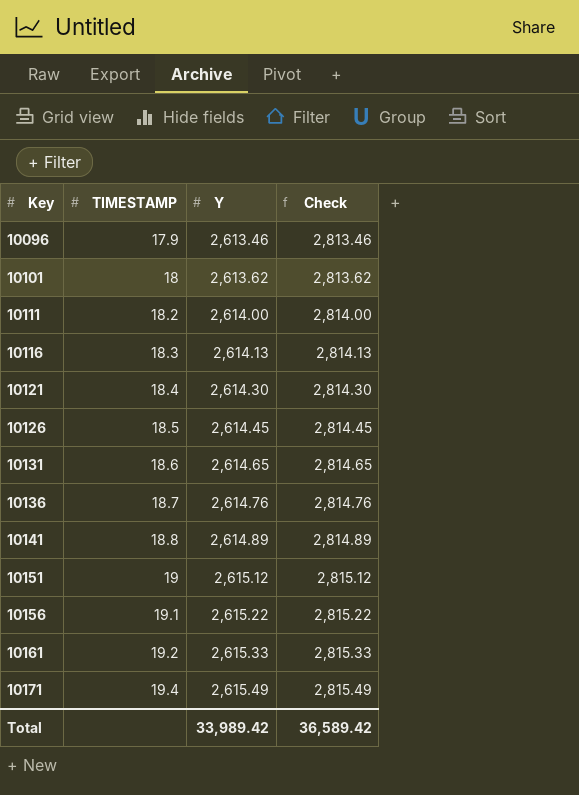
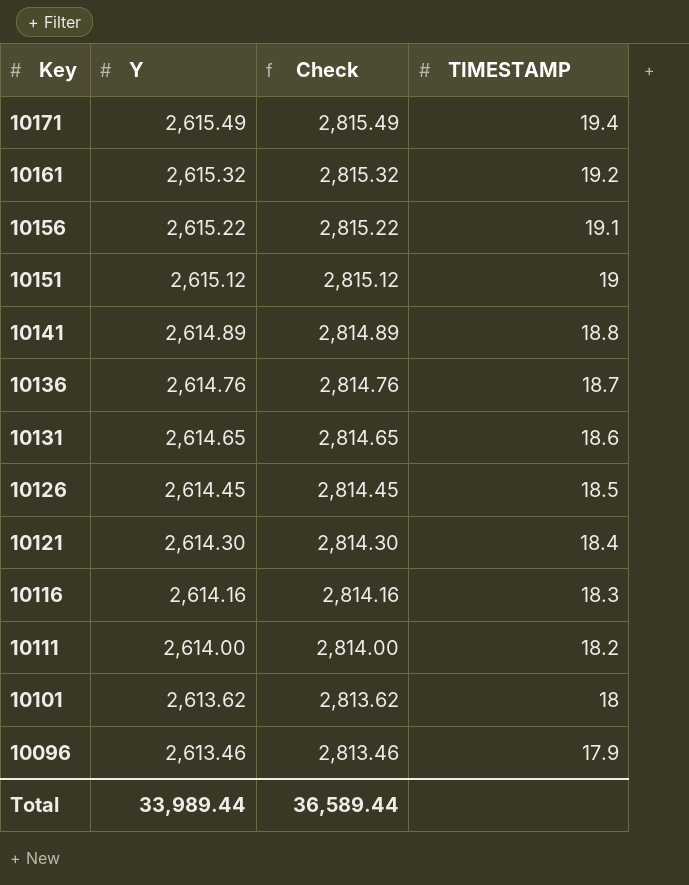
row order: Key ascending -> Key descending
column TIMESTAMP | position: 2 -> 4
10161 | Y: 2,615.33 -> 2,615.32
10161 | Check: 2,815.33 -> 2,815.32
10116 | Y: 2,614.13 -> 2,614.16
10116 | Check: 2,814.13 -> 2,814.16
Total | Y: 33,989.42 -> 33,989.44
Total | Check: 36,589.42 -> 36,589.44

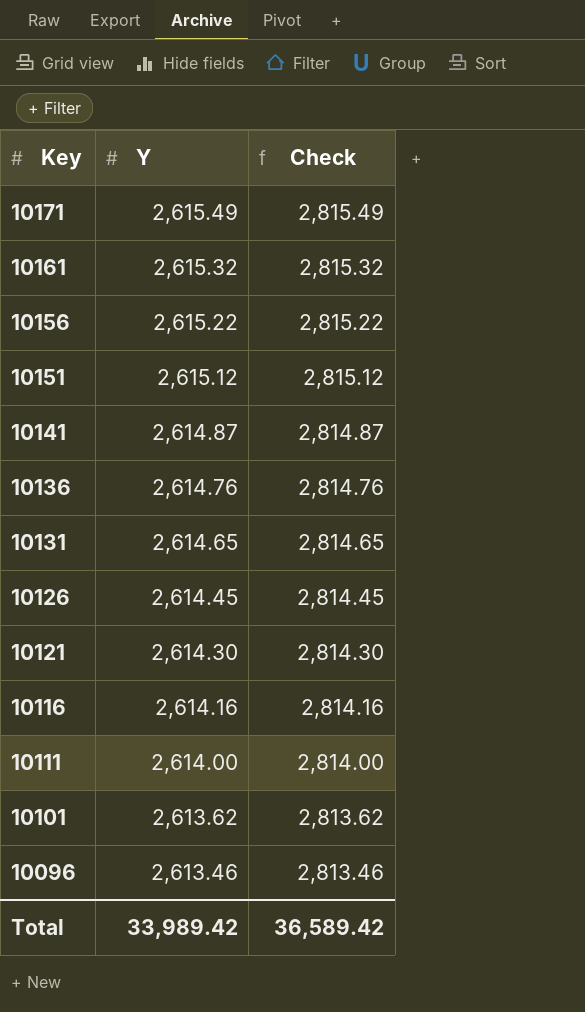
column TIMESTAMP | position: 4 -> none
10141 | Y: 2,614.89 -> 2,614.87
10141 | Check: 2,814.89 -> 2,814.87
Total | Y: 33,989.44 -> 33,989.42
Total | Check: 36,589.44 -> 36,589.42

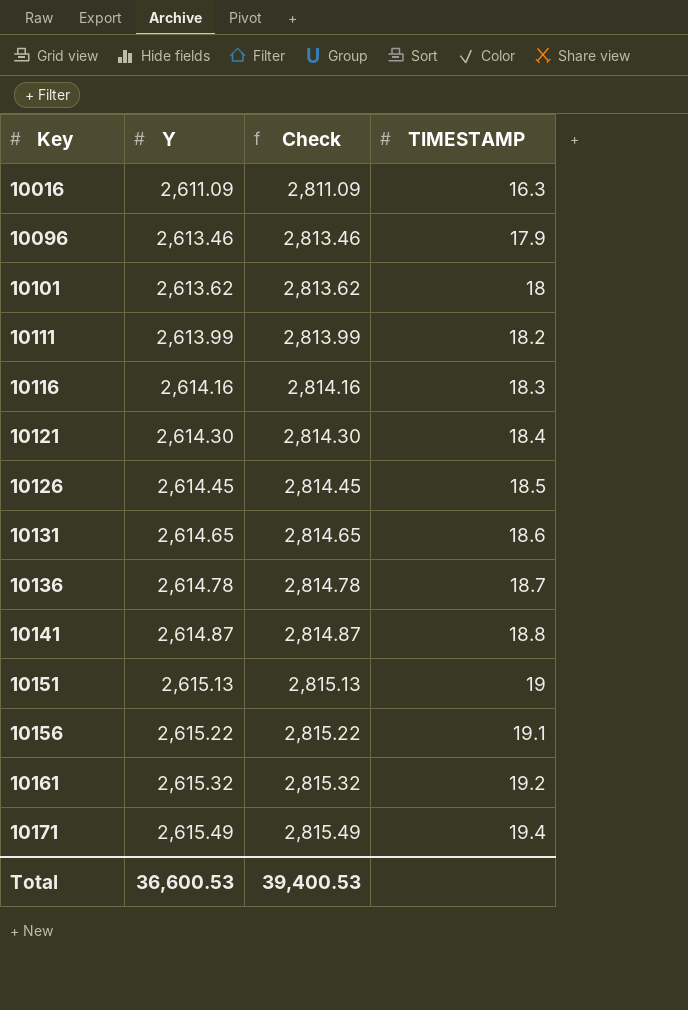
row order: Key descending -> Key ascending
column TIMESTAMP | position: none -> 4
row 10016: none -> 2,611.09 | 2,811.09 | 16.3
10111 | Y: 2,614.00 -> 2,613.99
10111 | Check: 2,814.00 -> 2,813.99
10136 | Y: 2,614.76 -> 2,614.78
10136 | Check: 2,814.76 -> 2,814.78
10151 | Y: 2,615.12 -> 2,615.13
10151 | Check: 2,815.12 -> 2,815.13
Total | Y: 33,989.42 -> 36,600.53
Total | Check: 36,589.42 -> 39,400.53

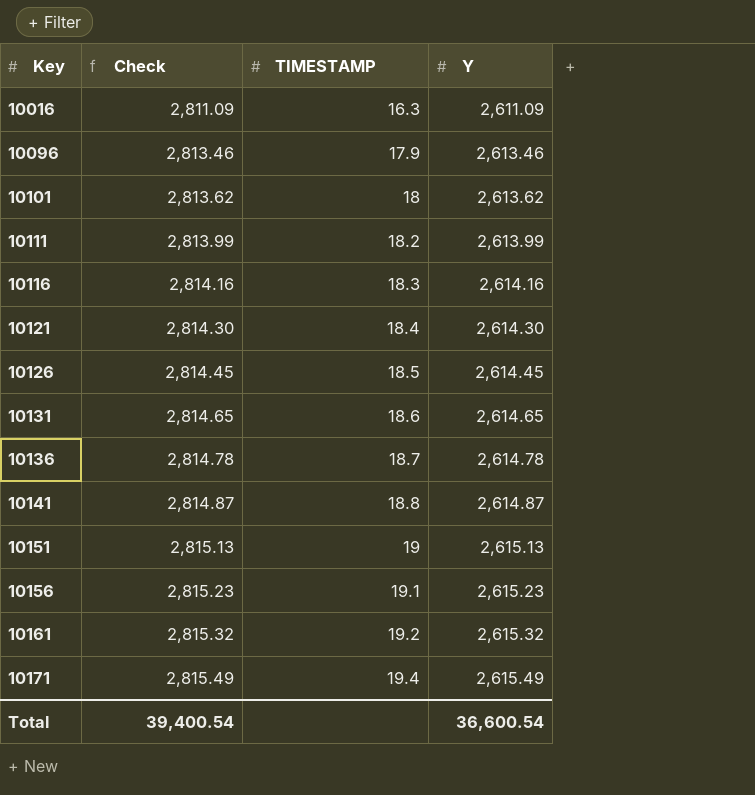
column Y | position: 2 -> 4
10156 | Check: 2,815.22 -> 2,815.23
10156 | Y: 2,615.22 -> 2,615.23
Total | Check: 39,400.53 -> 39,400.54
Total | Y: 36,600.53 -> 36,600.54

